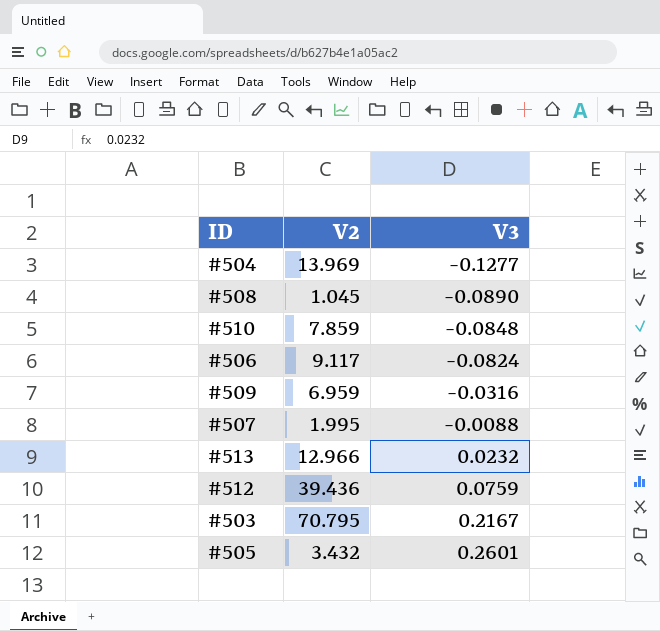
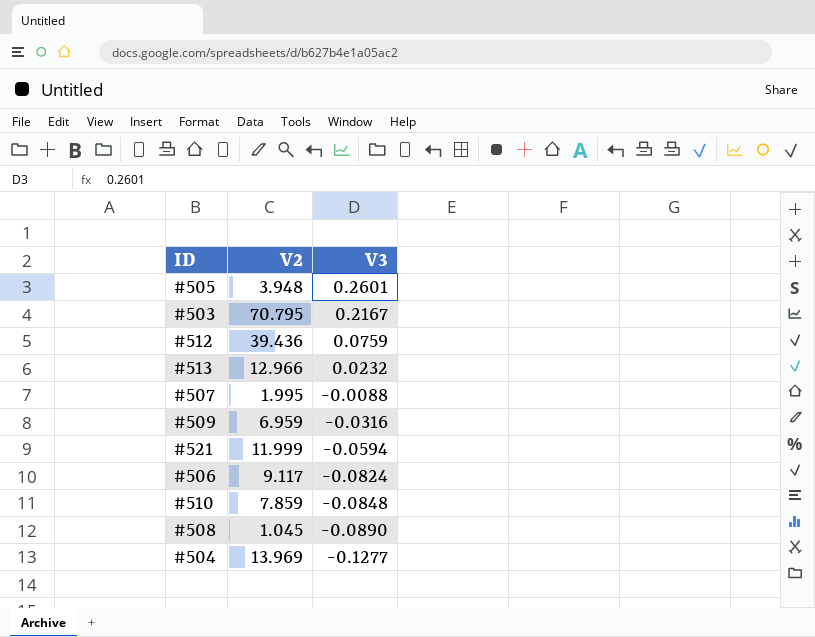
row order: V3 ascending -> V3 descending
#505 | V2: 3.432 -> 3.948
row #521: none -> 11.999 | -0.0594

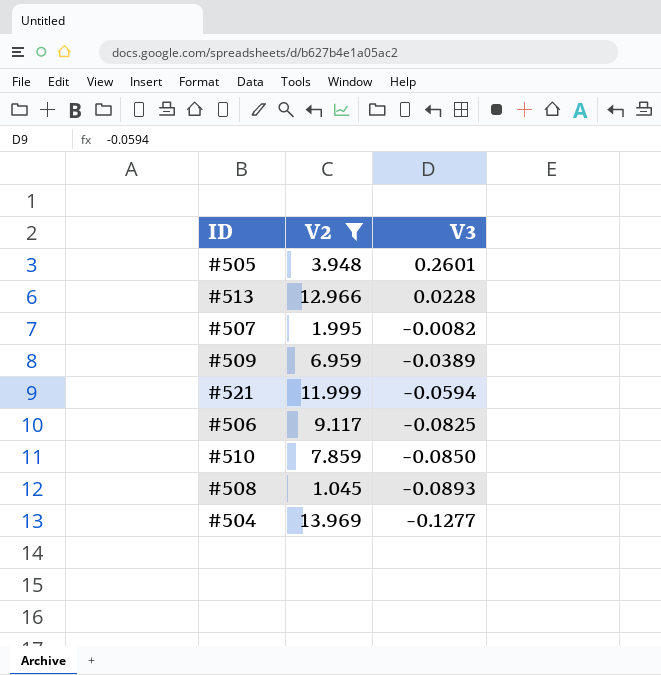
filter: none -> V2 <= 13.969
#513 | V3: 0.0232 -> 0.0228
#507 | V3: -0.0088 -> -0.0082
#509 | V3: -0.0316 -> -0.0389
#506 | V3: -0.0824 -> -0.0825
#510 | V3: -0.0848 -> -0.0850
#508 | V3: -0.0890 -> -0.0893

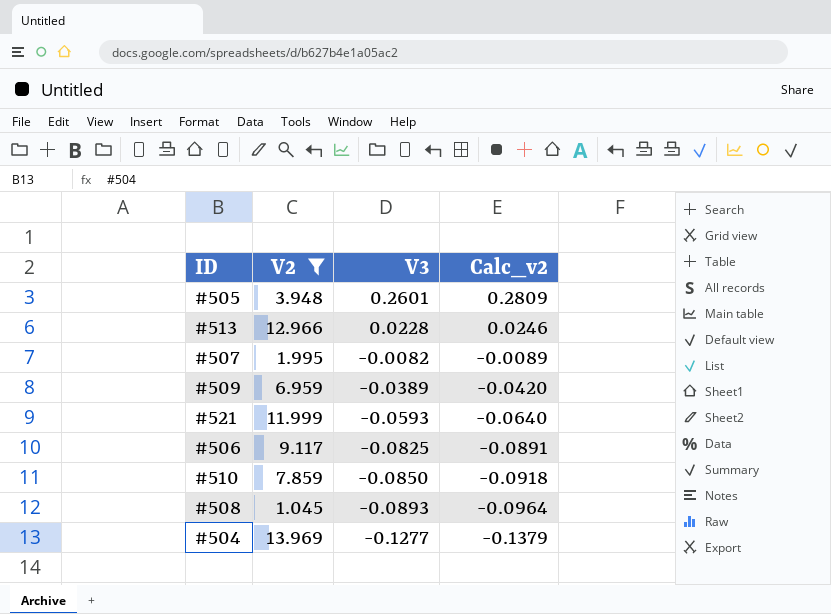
column Calc_v2 | formula: none -> [V3] * 1.08
#521 | V3: -0.0594 -> -0.0593

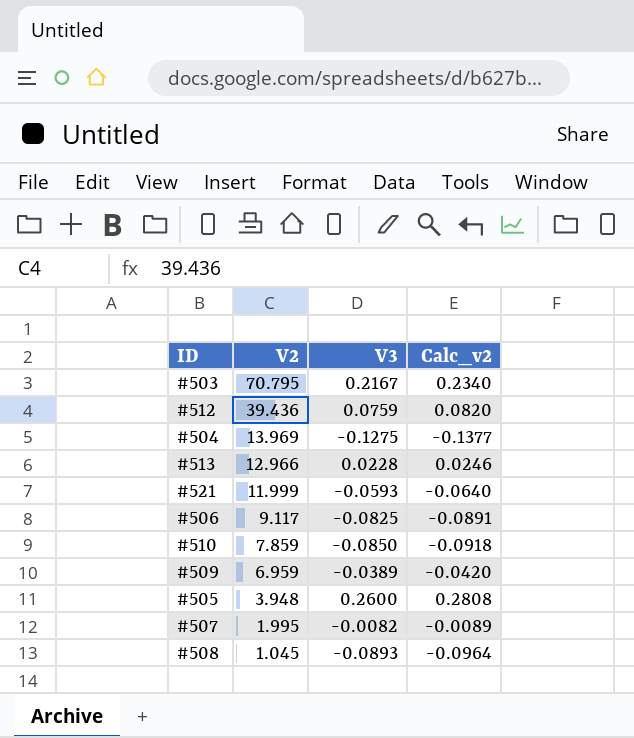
filter: V2 <= 13.969 -> none
row order: V3 descending -> V2 descending
#504 | V3: -0.1277 -> -0.1275
#504 | Calc_v2: -0.1379 -> -0.1377
#505 | V3: 0.2601 -> 0.2600
#505 | Calc_v2: 0.2809 -> 0.2808

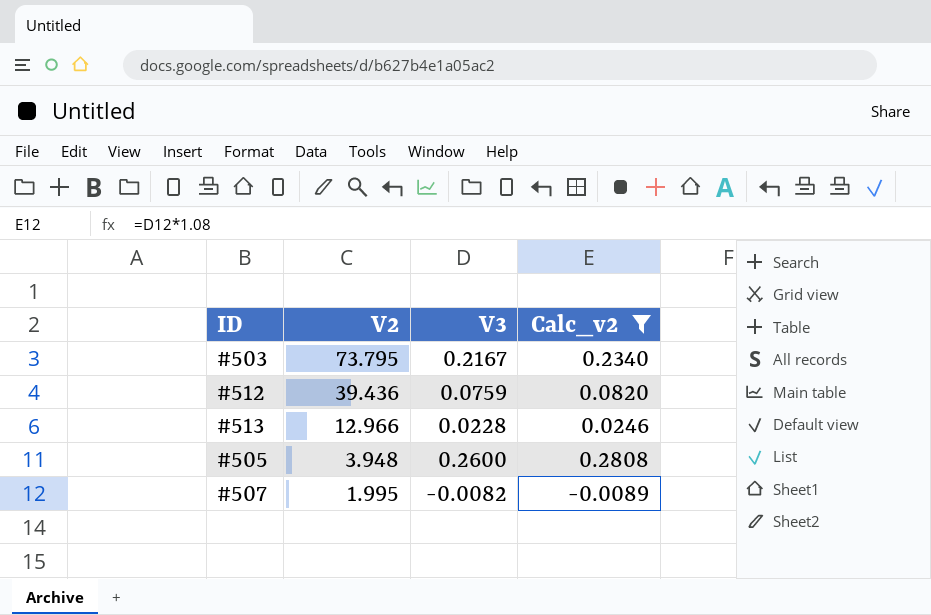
filter: none -> Calc_v2 >= -0.0089
#503 | V2: 70.795 -> 73.795

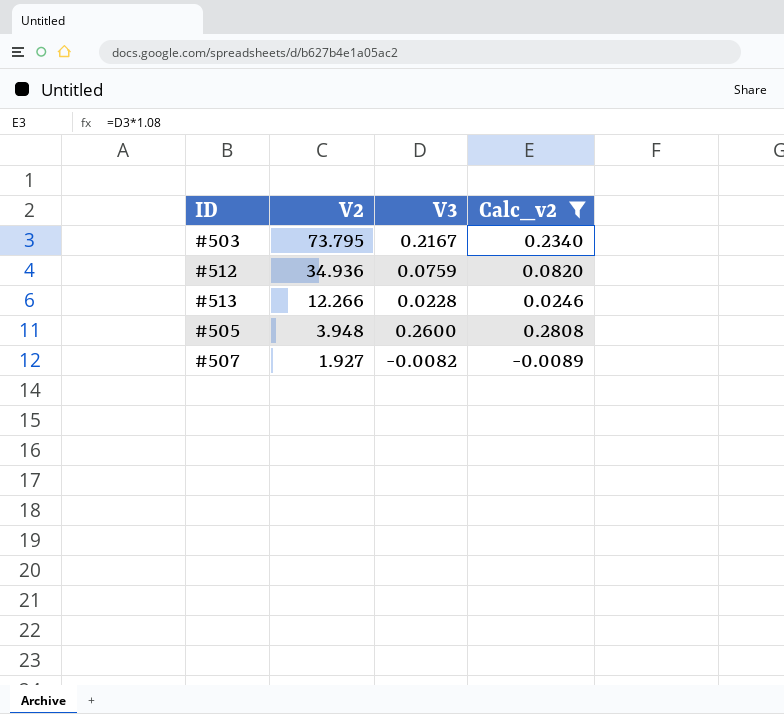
#512 | V2: 39.436 -> 34.936
#513 | V2: 12.966 -> 12.266
#507 | V2: 1.995 -> 1.927

